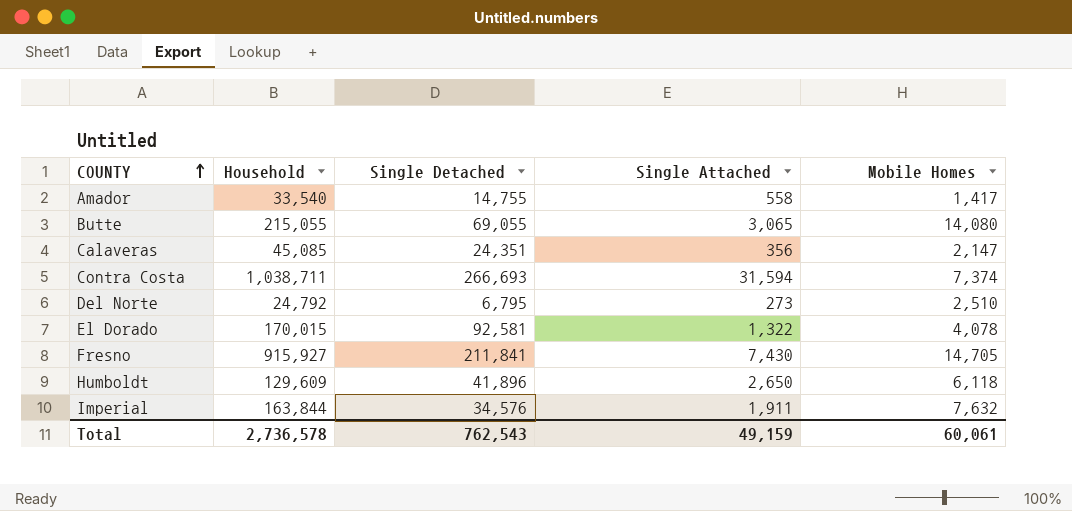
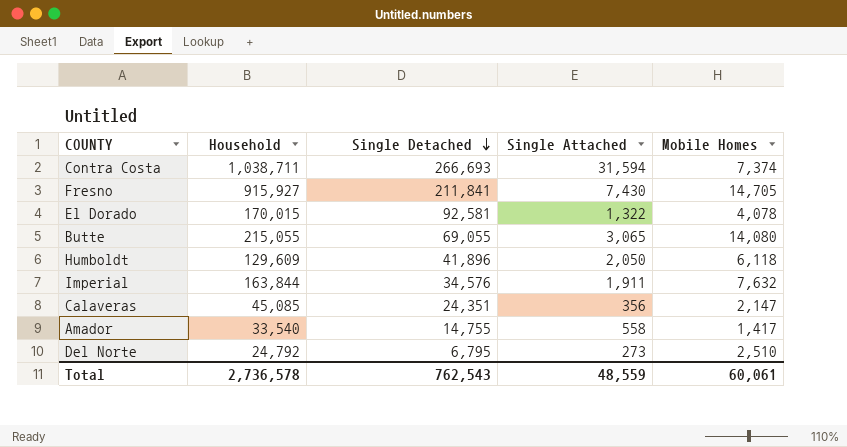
row order: COUNTY ascending -> Single Detached descending
Humboldt | Single Attached: 2,650 -> 2,050
Total | Single Attached: 49,159 -> 48,559

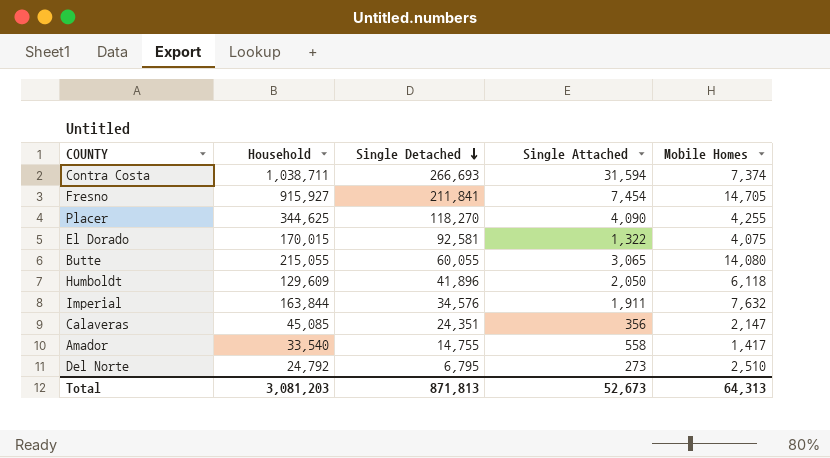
Fresno | Single Attached: 7,430 -> 7,454
row Placer: none -> 344,625 | 118,270 | 4,090 | 4,255
El Dorado | Mobile Homes: 4,078 -> 4,075
Butte | Single Detached: 69,055 -> 60,055
Total | Household: 2,736,578 -> 3,081,203
Total | Single Detached: 762,543 -> 871,813
Total | Single Attached: 48,559 -> 52,673
Total | Mobile Homes: 60,061 -> 64,313

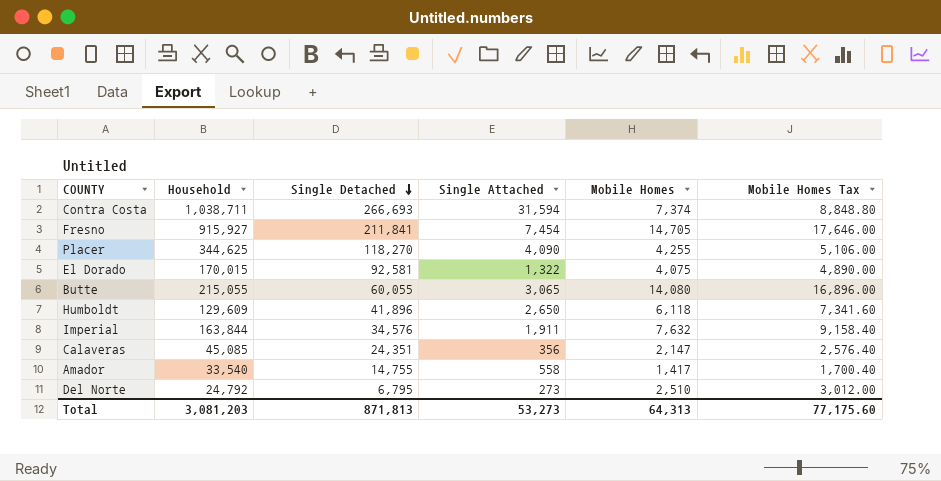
column Mobile Homes Tax | formula: none -> [Mobile Homes] * 1.2
Humboldt | Single Attached: 2,050 -> 2,650
Total | Single Attached: 52,673 -> 53,273

